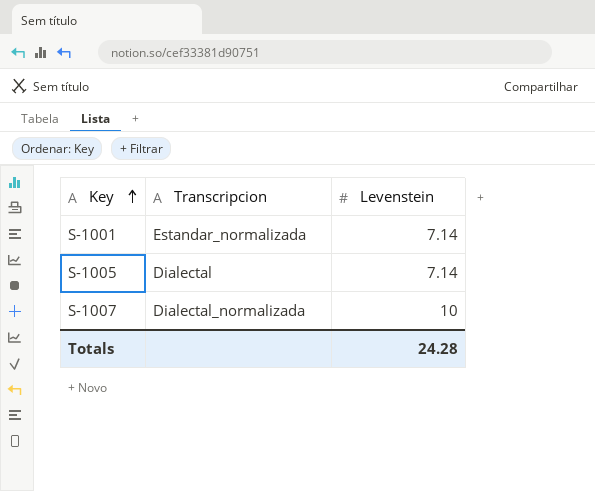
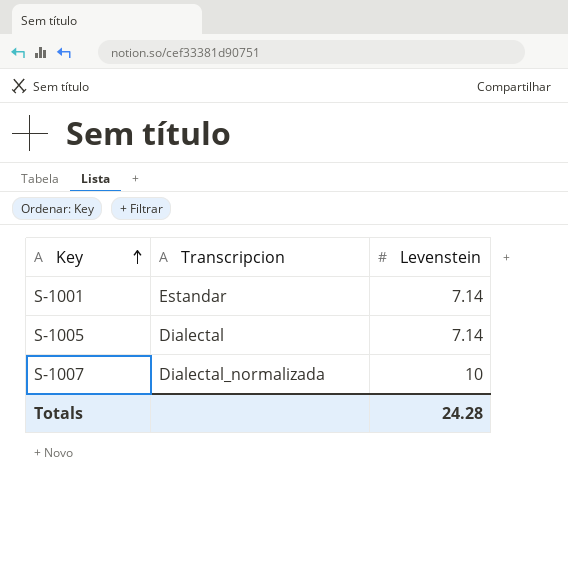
S-1001 | Transcripcion: Estandar_normalizada -> Estandar

